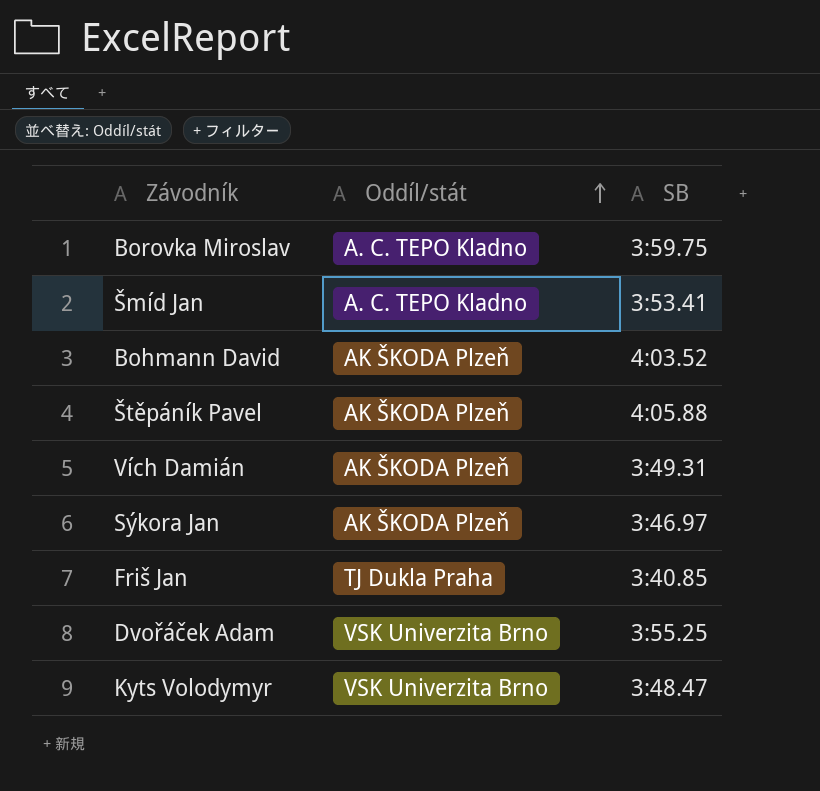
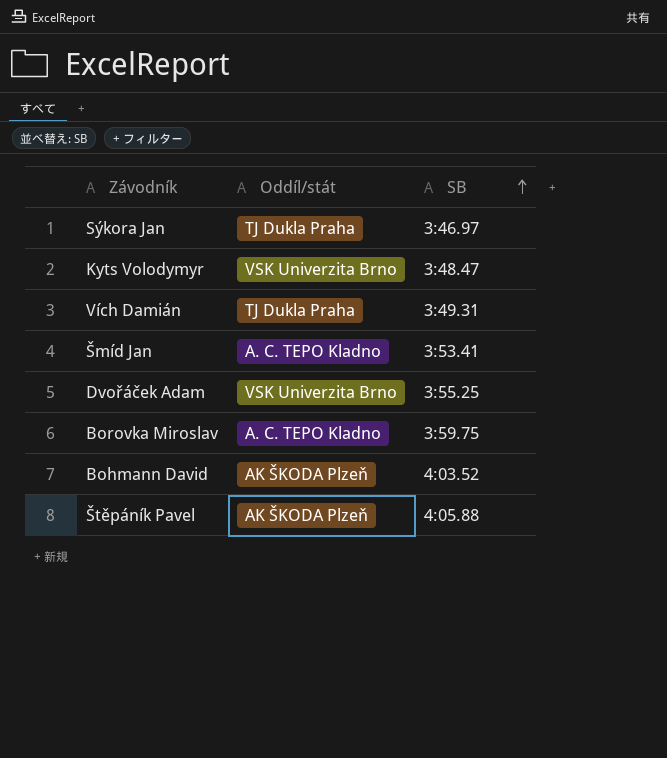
row order: Oddíl/stát ascending -> SB ascending
row Friš Jan: TJ Dukla Praha | 3:40.85 -> none
Sýkora Jan | Oddíl/stát: AK ŠKODA Plzeň -> TJ Dukla Praha
Vích Damián | Oddíl/stát: AK ŠKODA Plzeň -> TJ Dukla Praha

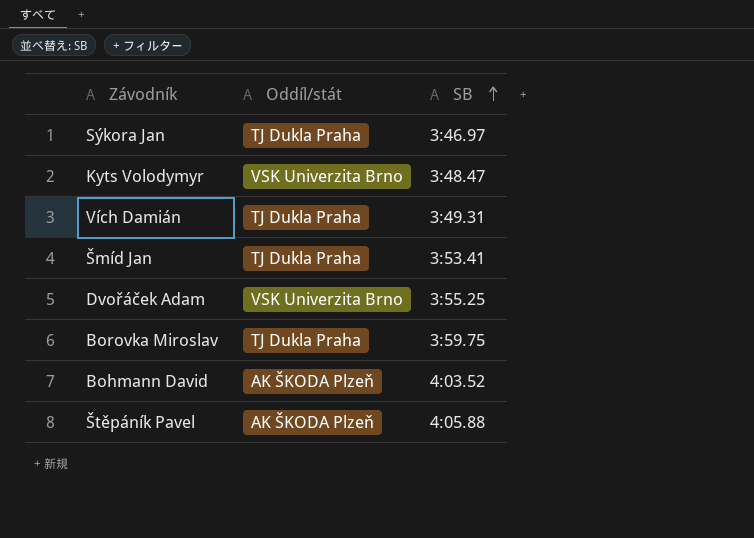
Šmíd Jan | Oddíl/stát: A. C. TEPO Kladno -> TJ Dukla Praha
Borovka Miroslav | Oddíl/stát: A. C. TEPO Kladno -> TJ Dukla Praha

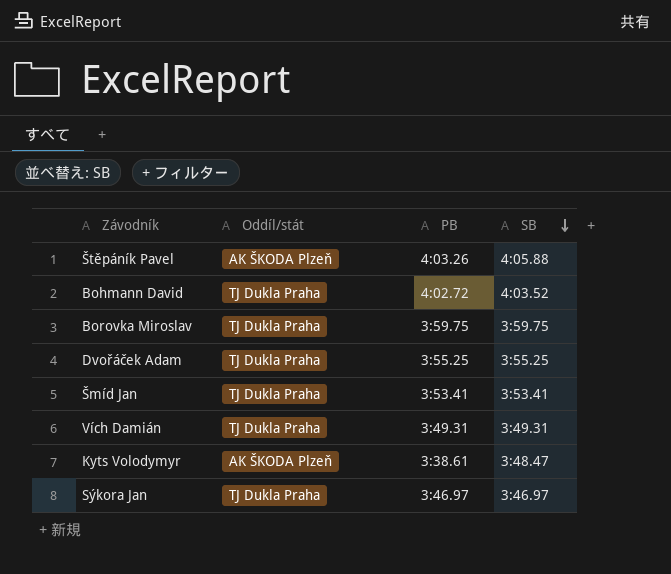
row order: SB ascending -> SB descending
column PB | position: none -> 3
Bohmann David | Oddíl/stát: AK ŠKODA Plzeň -> TJ Dukla Praha
Dvořáček Adam | Oddíl/stát: VSK Univerzita Brno -> TJ Dukla Praha
Kyts Volodymyr | Oddíl/stát: VSK Univerzita Brno -> AK ŠKODA Plzeň

